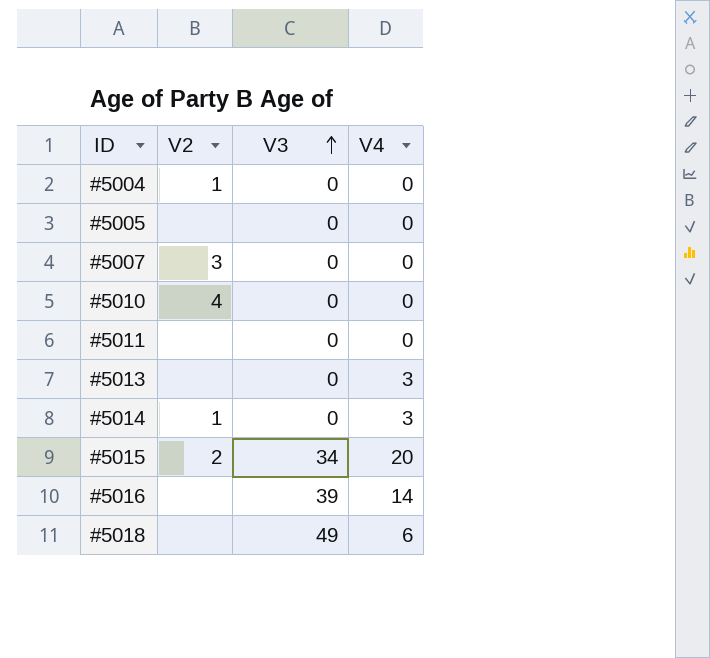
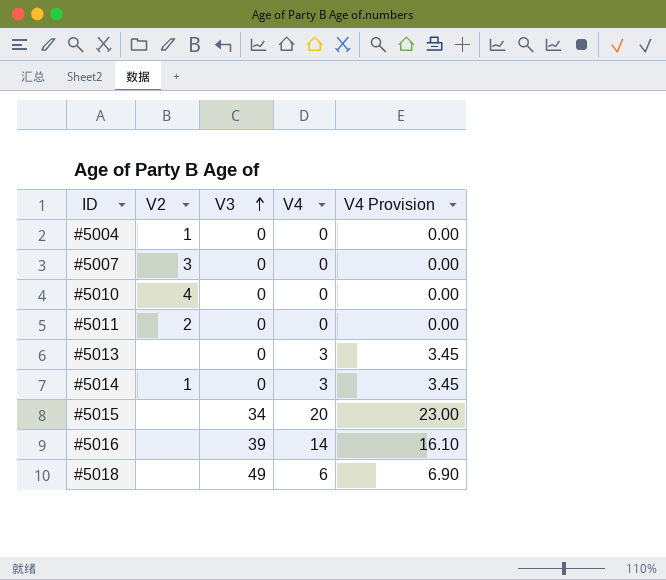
column V4 Provision | formula: none -> [V4] * 1.15
row #5005: none | 0 | 0 -> none
#5011 | V2: none -> 2
#5015 | V2: 2 -> none

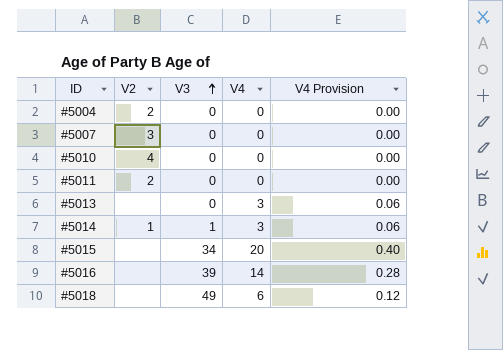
column V4 Provision | formula: [V4] * 1.15 -> [V4] * 0.02
#5004 | V2: 1 -> 2
#5014 | V3: 0 -> 1

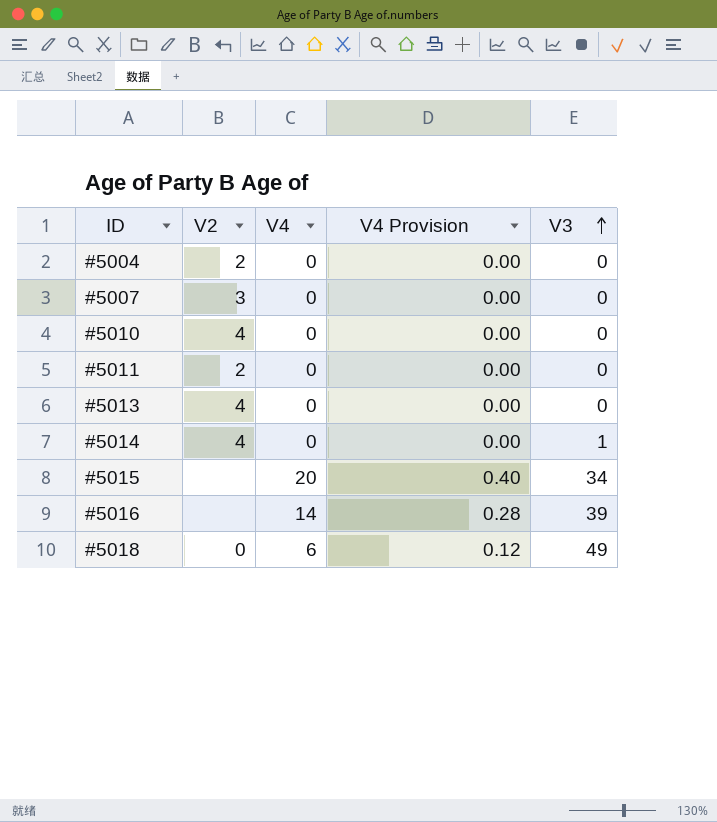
column V3 | position: 3 -> 5
#5013 | V2: none -> 4
#5013 | V4: 3 -> 0
#5013 | V4 Provision: 0.06 -> 0.00
#5014 | V2: 1 -> 4
#5014 | V4: 3 -> 0
#5014 | V4 Provision: 0.06 -> 0.00
#5018 | V2: none -> 0

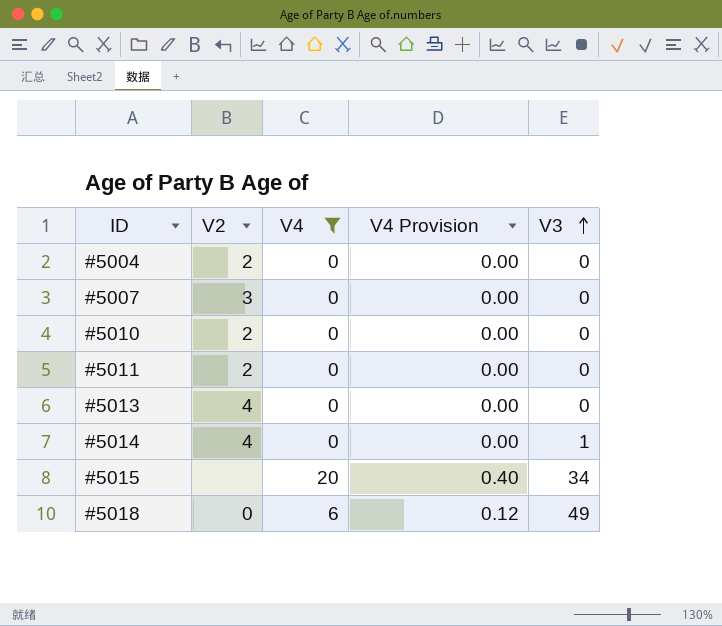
filter: none -> V4 != 14
#5010 | V2: 4 -> 2

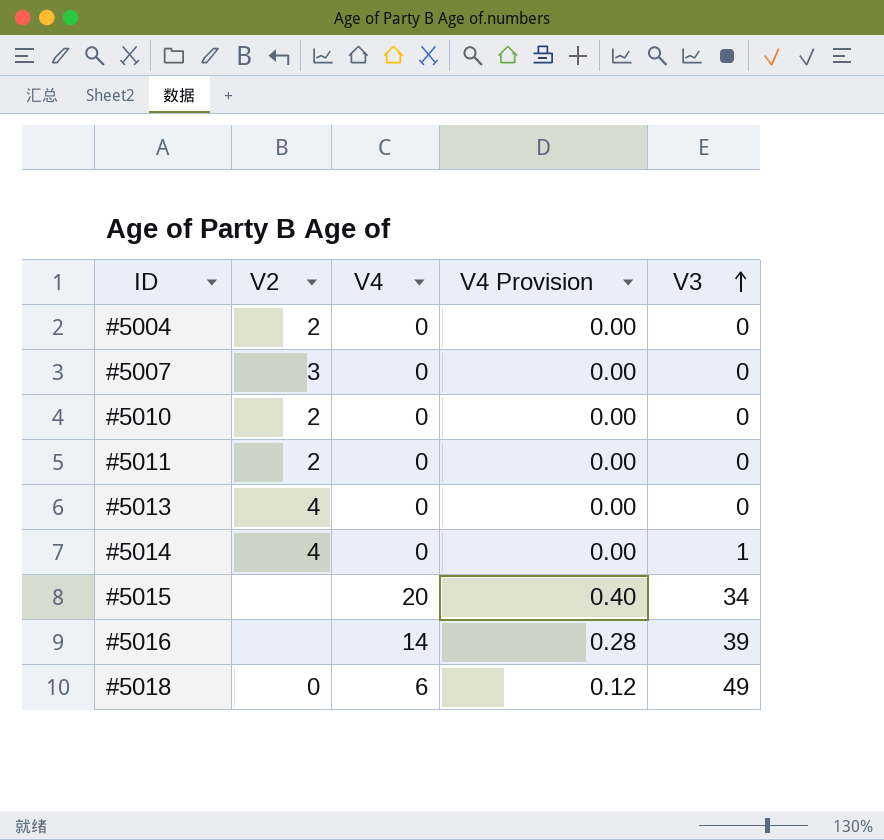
filter: V4 != 14 -> none

